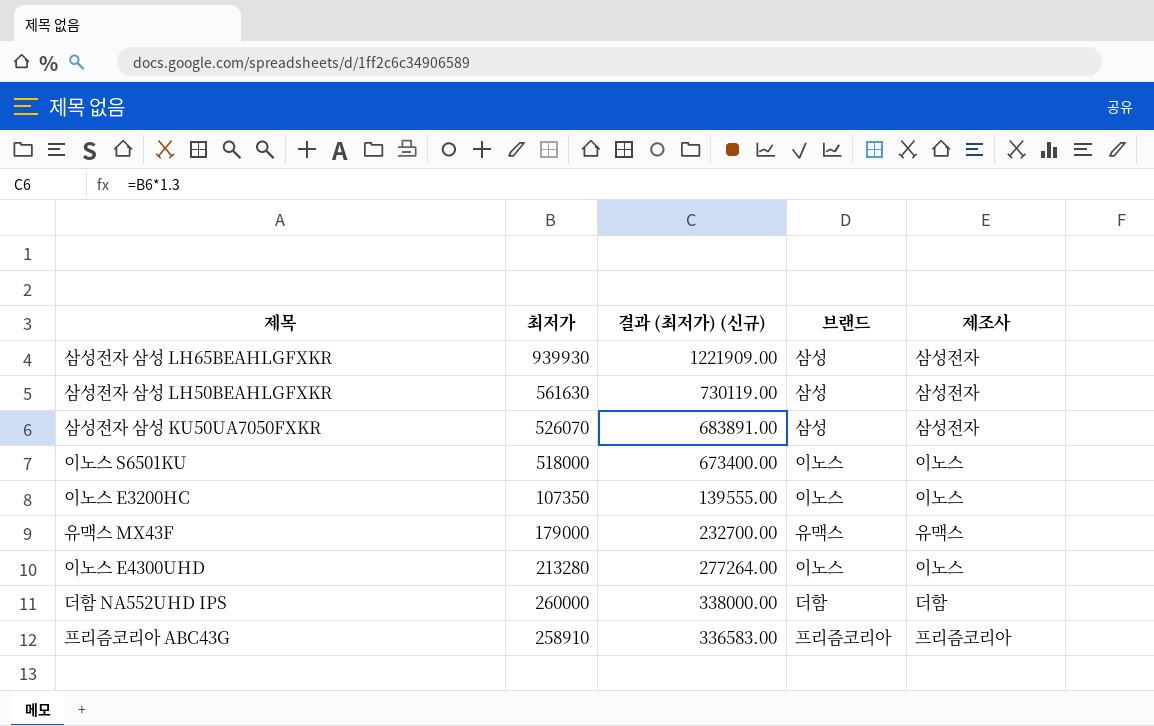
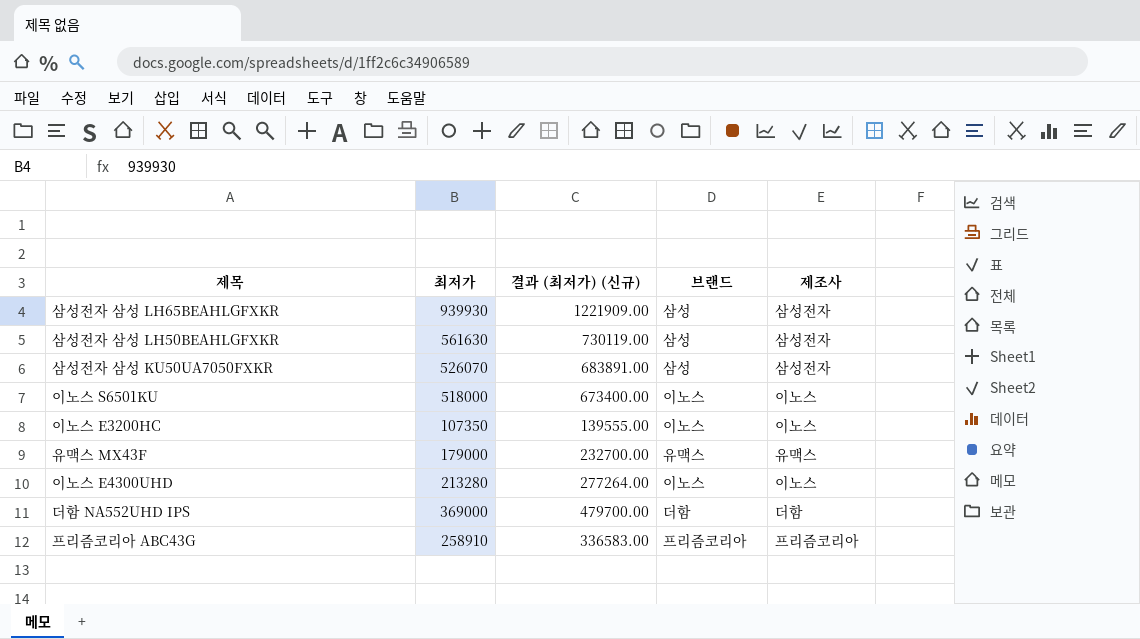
더함 NA552UHD IPS | 최저가: 260000 -> 369000
더함 NA552UHD IPS | 결과 (최저가) (신규): 338000.00 -> 479700.00

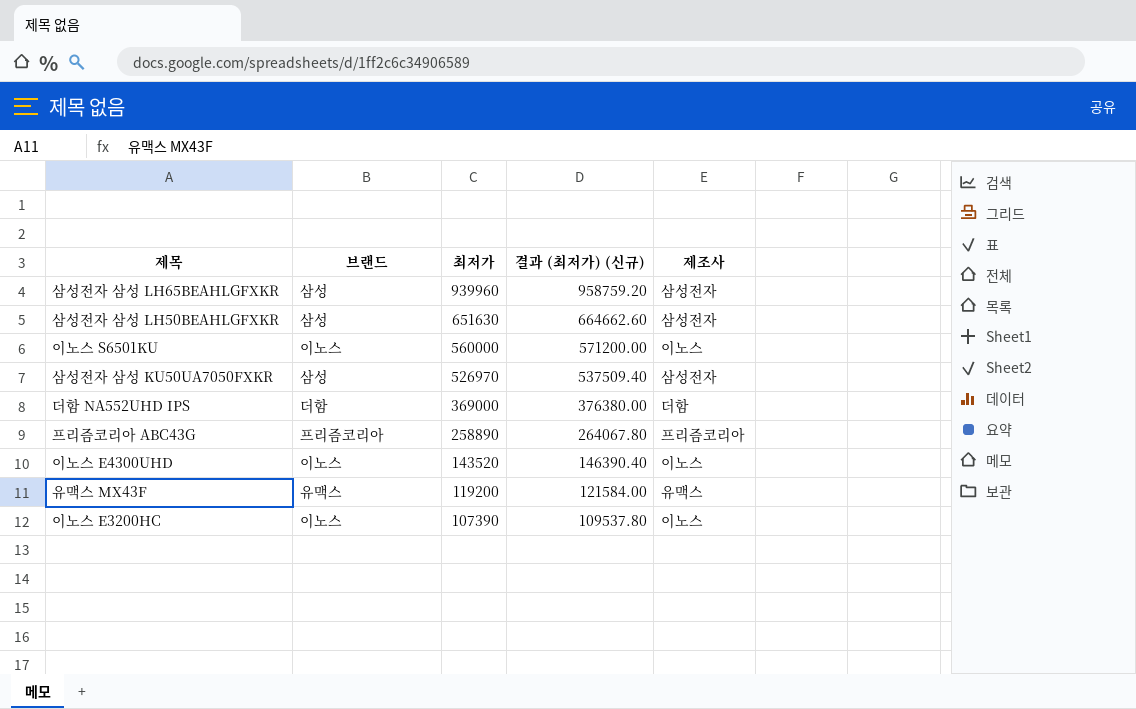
row order: none -> 최저가 descending
column 브랜드 | position: 4 -> 2
column 결과 (최저가) (신규) | formula: [최저가] * 1.3 -> [최저가] * 1.02
삼성전자 삼성 LH65BEAHLGFXKR | 최저가: 939930 -> 939960
삼성전자 삼성 LH50BEAHLGFXKR | 최저가: 561630 -> 651630
이노스 S6501KU | 최저가: 518000 -> 560000
삼성전자 삼성 KU50UA7050FXKR | 최저가: 526070 -> 526970
프리즘코리아 ABC43G | 최저가: 258910 -> 258890
이노스 E4300UHD | 최저가: 213280 -> 143520
유맥스 MX43F | 최저가: 179000 -> 119200
이노스 E3200HC | 최저가: 107350 -> 107390

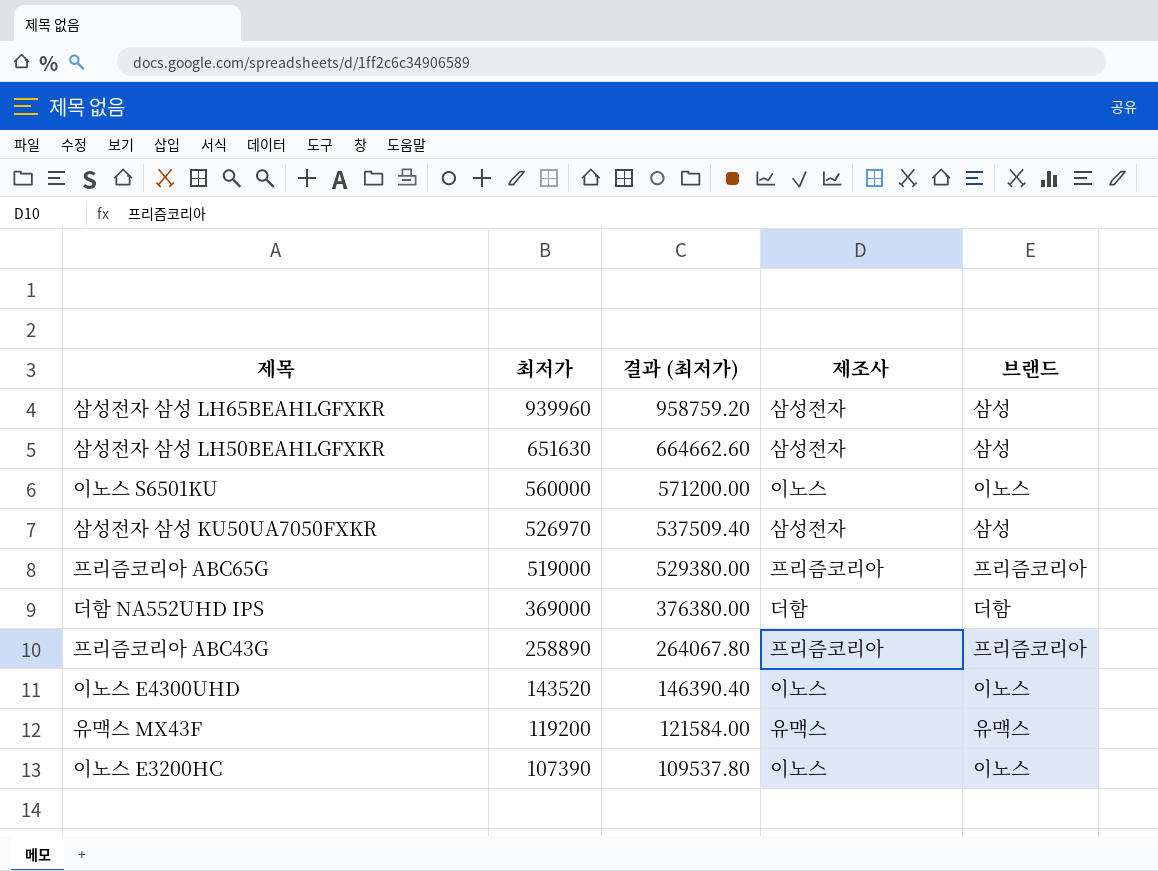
column name: 결과 (최저가) (신규) -> 결과 (최저가)
column 브랜드 | position: 2 -> 5
row 프리즘코리아 ABC65G: none -> 519000 | 529380.00 | 프리즘코리아 | 프리즘코리아

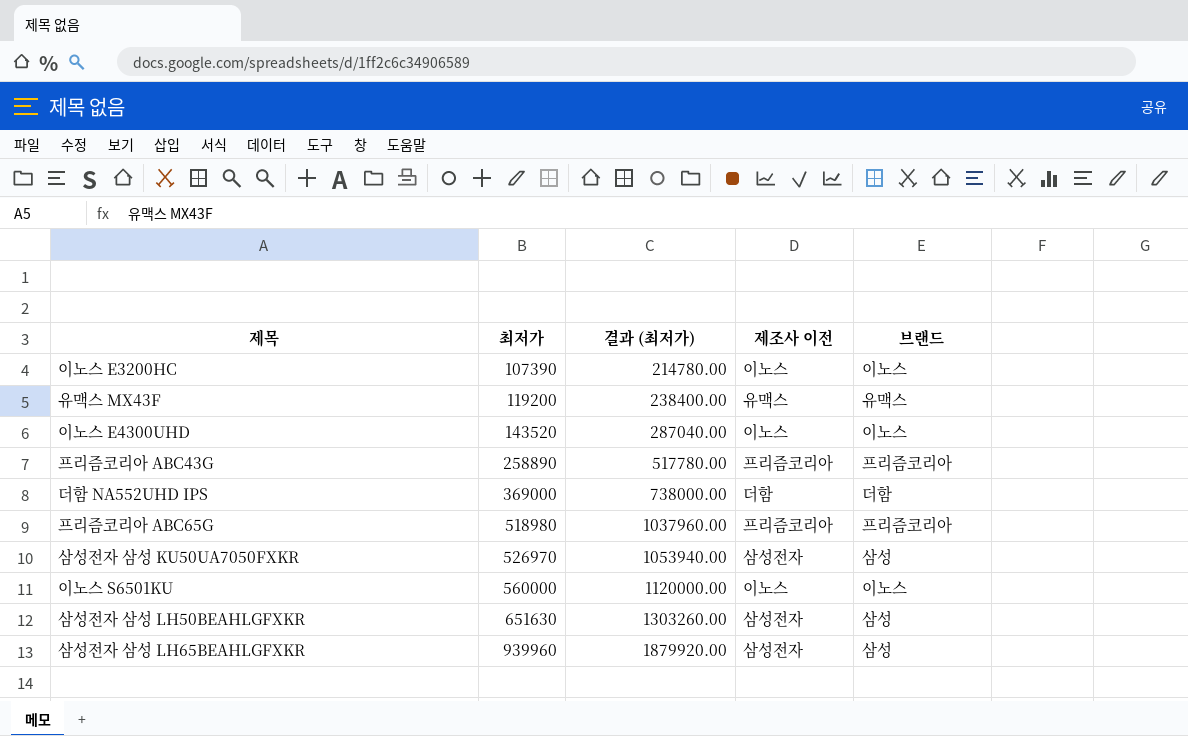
row order: 최저가 descending -> 최저가 ascending
column 결과 (최저가) | formula: [최저가] * 1.02 -> [최저가] * 2
column name: 제조사 -> 제조사 이전
프리즘코리아 ABC65G | 최저가: 519000 -> 518980

